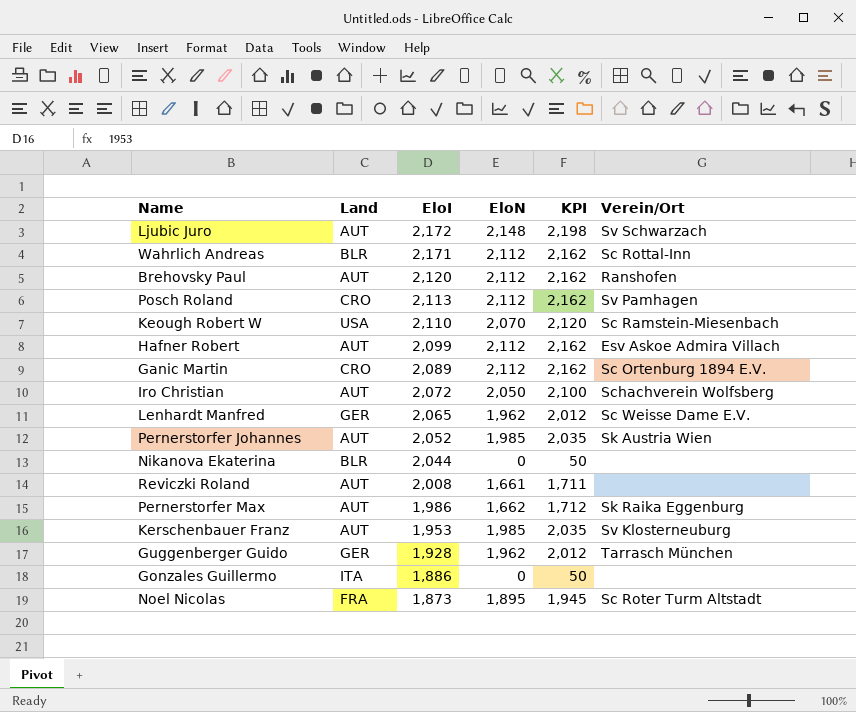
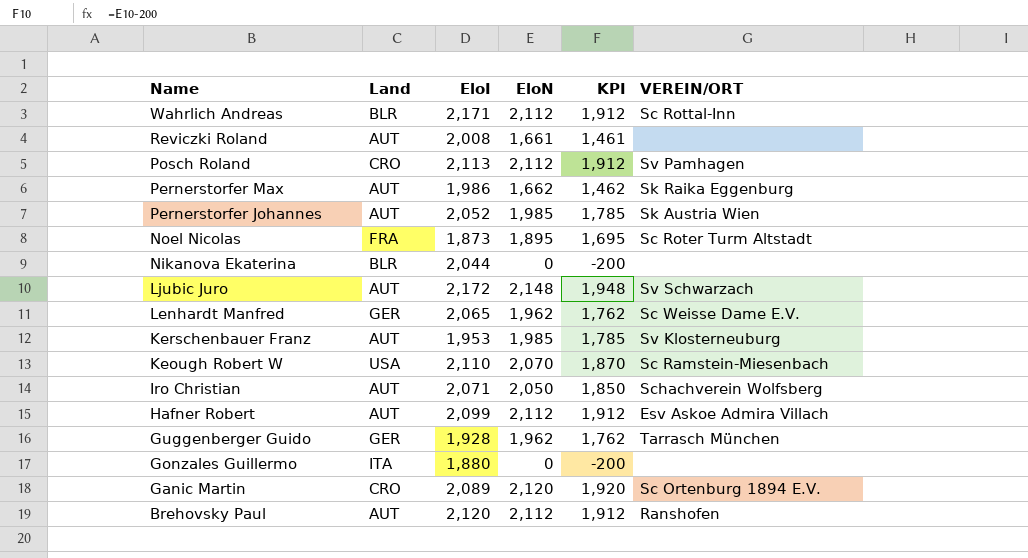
row order: EloI descending -> Name descending
column KPI | formula: [EloN] + 50 -> [EloN] - 200
column name: Verein/Ort -> VEREIN/ORT
Iro Christian | EloI: 2,072 -> 2,071
Gonzales Guillermo | EloI: 1,886 -> 1,880
Ganic Martin | EloN: 2,112 -> 2,120

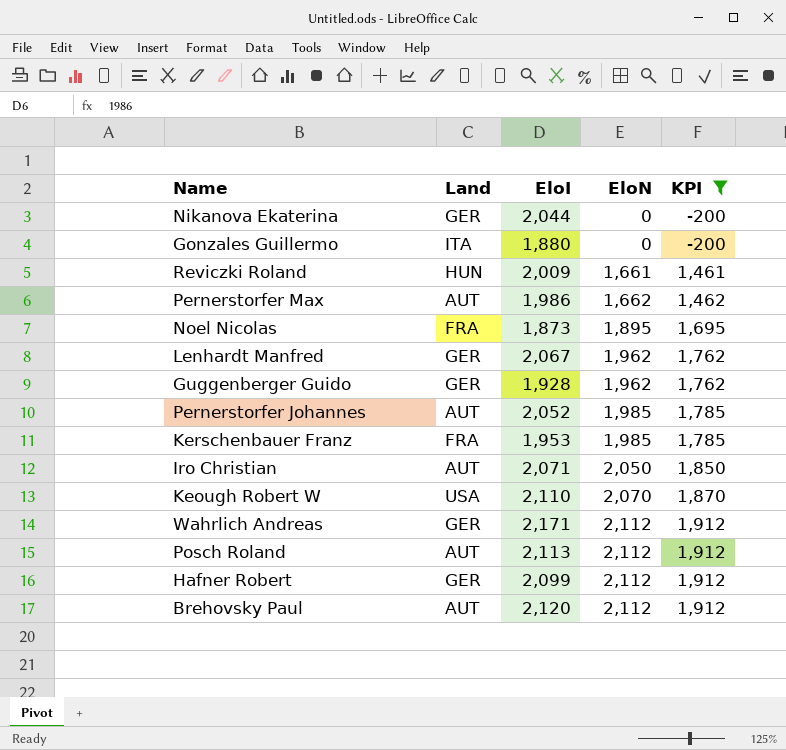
filter: none -> KPI <= 1,912
row order: Name descending -> EloN ascending
column VEREIN/ORT | position: 6 -> none
Nikanova Ekaterina | Land: BLR -> GER
Reviczki Roland | Land: AUT -> HUN
Reviczki Roland | EloI: 2,008 -> 2,009
Lenhardt Manfred | EloI: 2,065 -> 2,067
Kerschenbauer Franz | Land: AUT -> FRA
Wahrlich Andreas | Land: BLR -> GER
Posch Roland | Land: CRO -> AUT
Hafner Robert | Land: AUT -> GER

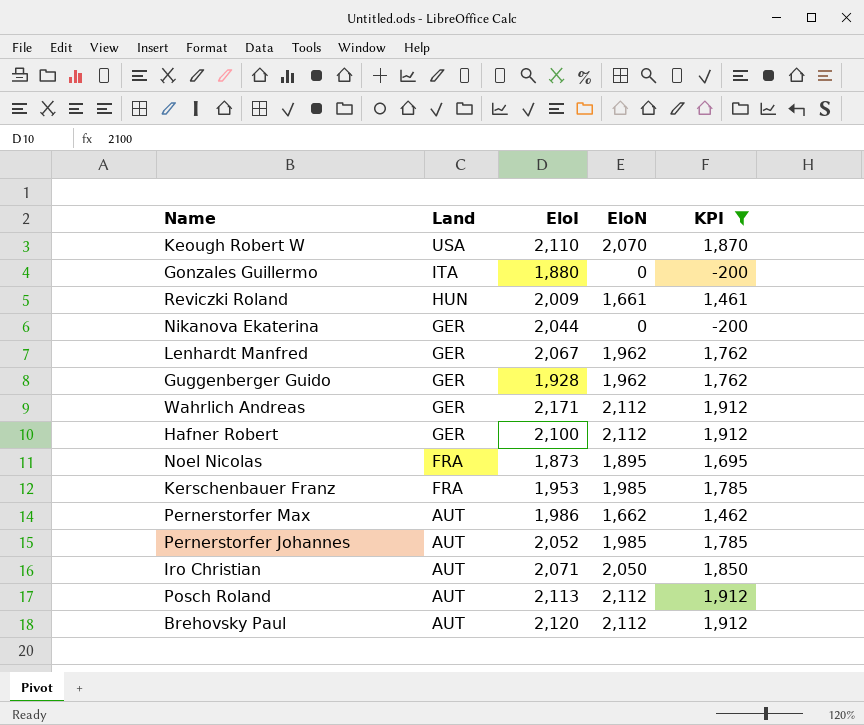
row order: EloN ascending -> Land descending
Hafner Robert | EloI: 2,099 -> 2,100

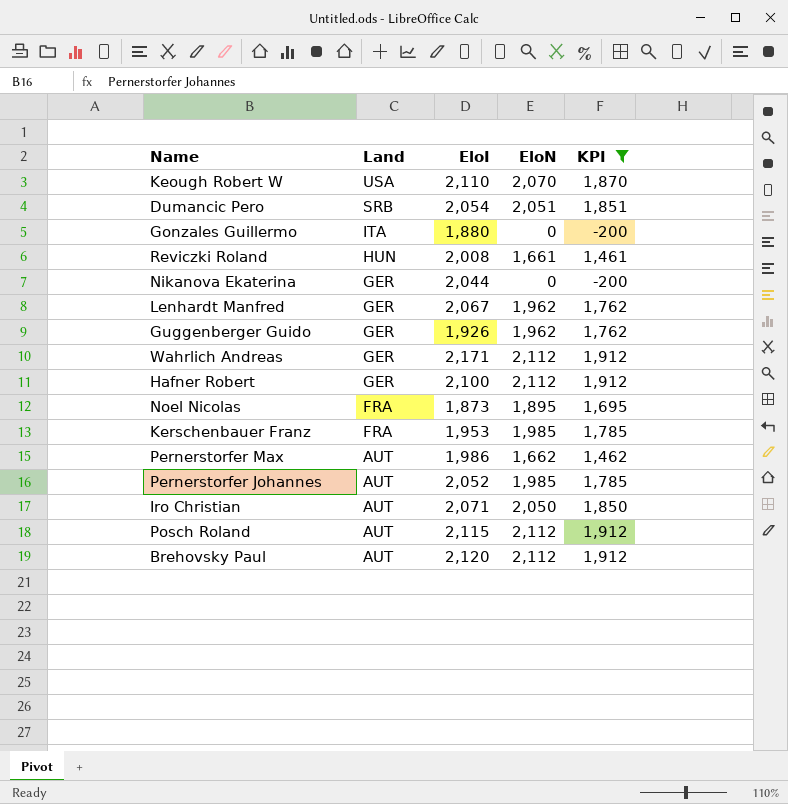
row Dumancic Pero: none -> SRB | 2,054 | 2,051 | 1,851
Reviczki Roland | EloI: 2,009 -> 2,008
Guggenberger Guido | EloI: 1,928 -> 1,926
Posch Roland | EloI: 2,113 -> 2,115

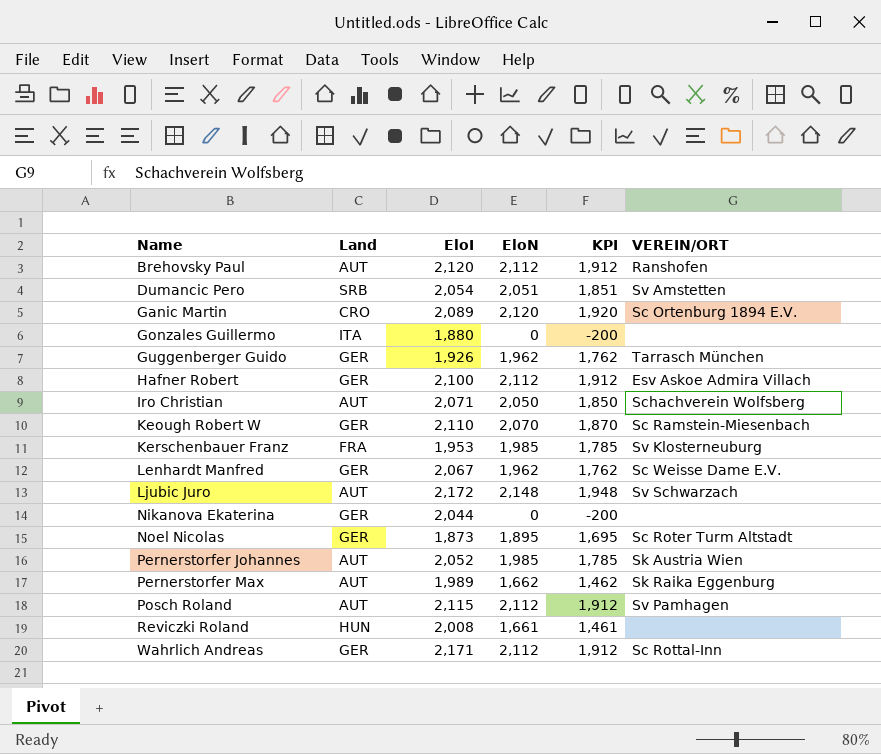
filter: KPI <= 1,912 -> none
row order: Land descending -> Name ascending
column VEREIN/ORT | position: none -> 6
Keough Robert W | Land: USA -> GER
Noel Nicolas | Land: FRA -> GER
Pernerstorfer Max | EloI: 1,986 -> 1,989

